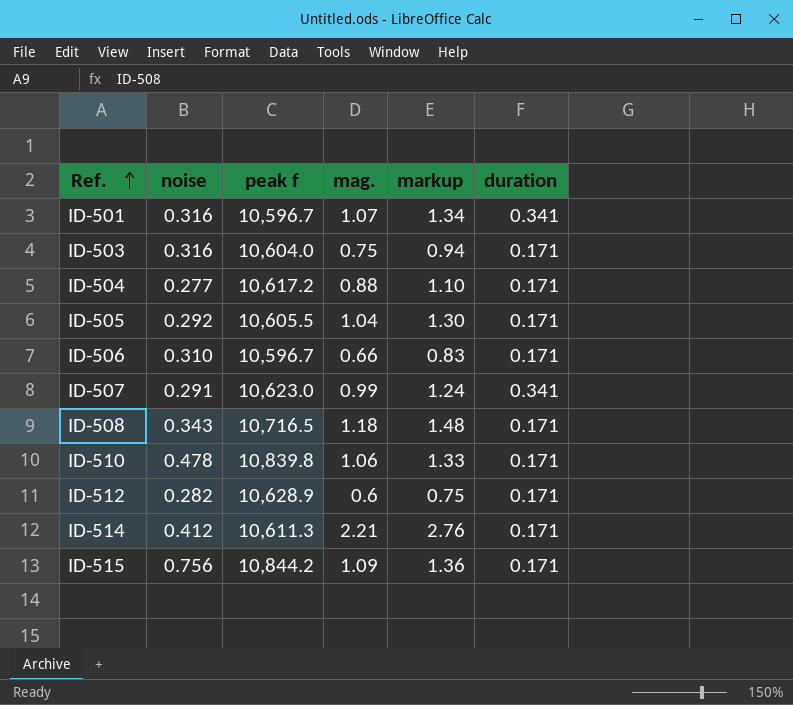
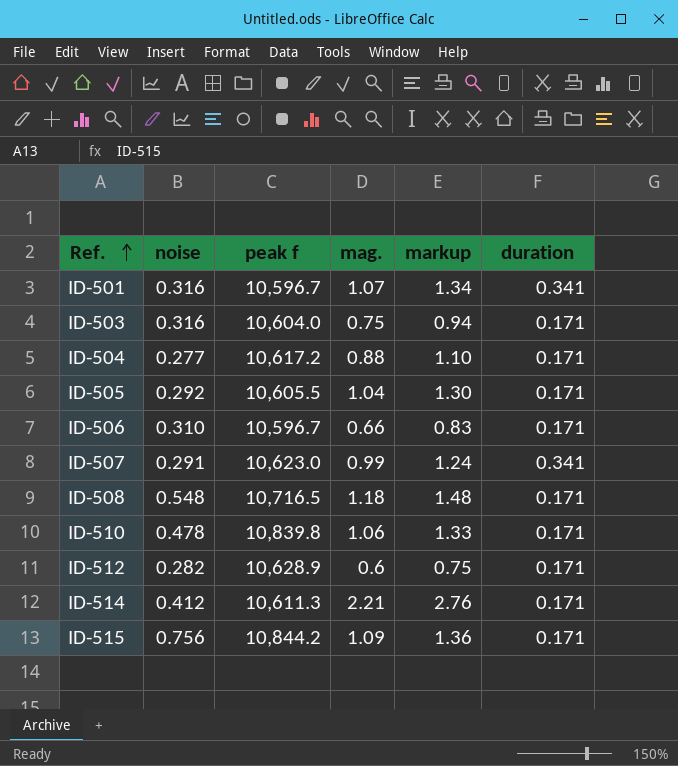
ID-508 | noise: 0.343 -> 0.548

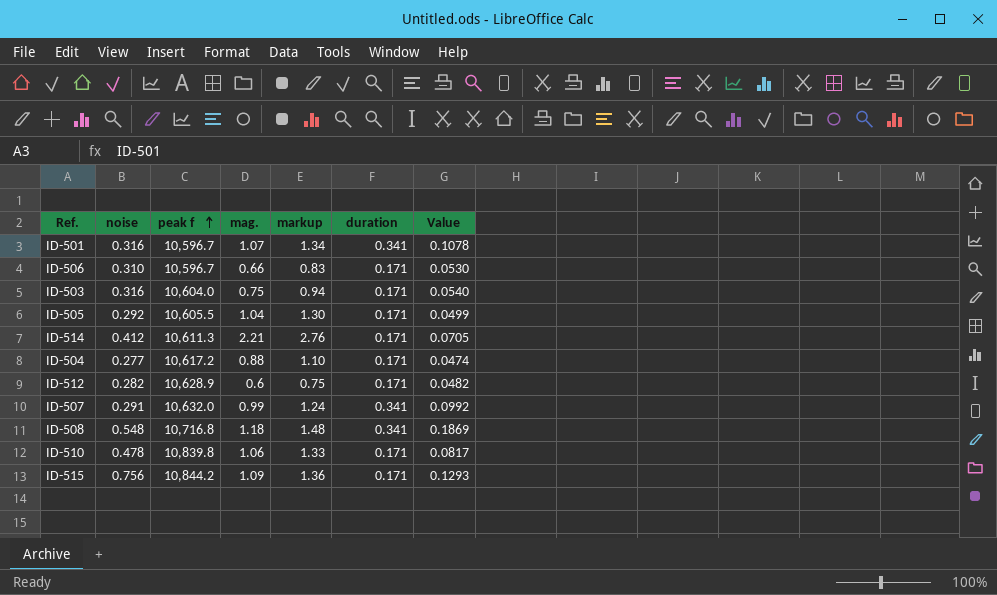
row order: Ref. ascending -> peak f ascending
column Value | formula: none -> [noise] * [duration]
ID-507 | peak f: 10,623.0 -> 10,632.0
ID-508 | peak f: 10,716.5 -> 10,716.8
ID-508 | duration: 0.171 -> 0.341

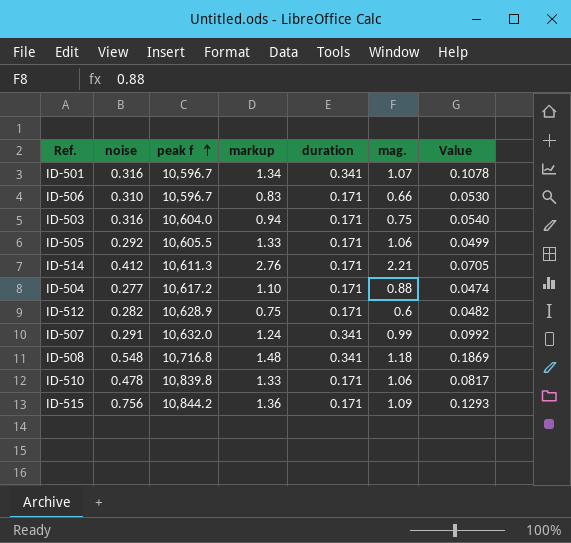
column mag. | position: 4 -> 6
ID-505 | markup: 1.30 -> 1.33
ID-505 | mag.: 1.04 -> 1.06

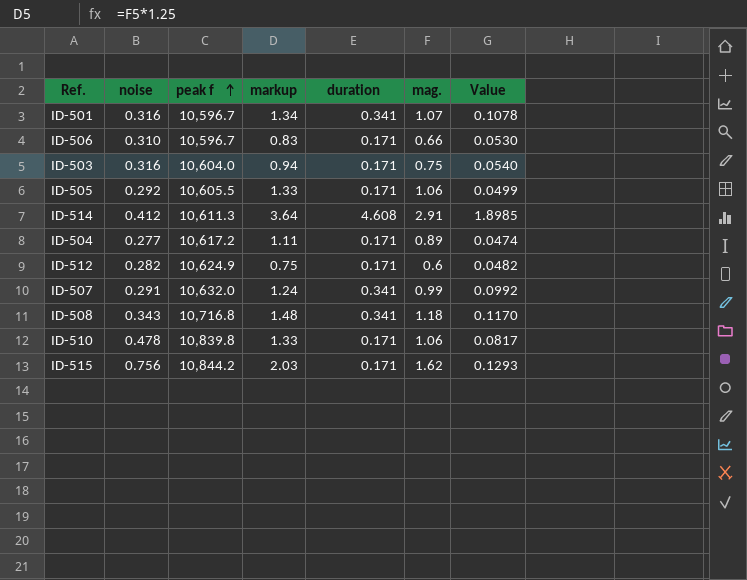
ID-514 | markup: 2.76 -> 3.64
ID-514 | duration: 0.171 -> 4.608
ID-514 | mag.: 2.21 -> 2.91
ID-514 | Value: 0.0705 -> 1.8985
ID-504 | markup: 1.10 -> 1.11
ID-504 | mag.: 0.88 -> 0.89
ID-512 | peak f: 10,628.9 -> 10,624.9
ID-508 | noise: 0.548 -> 0.343
ID-508 | Value: 0.1869 -> 0.1170
ID-515 | markup: 1.36 -> 2.03
ID-515 | mag.: 1.09 -> 1.62

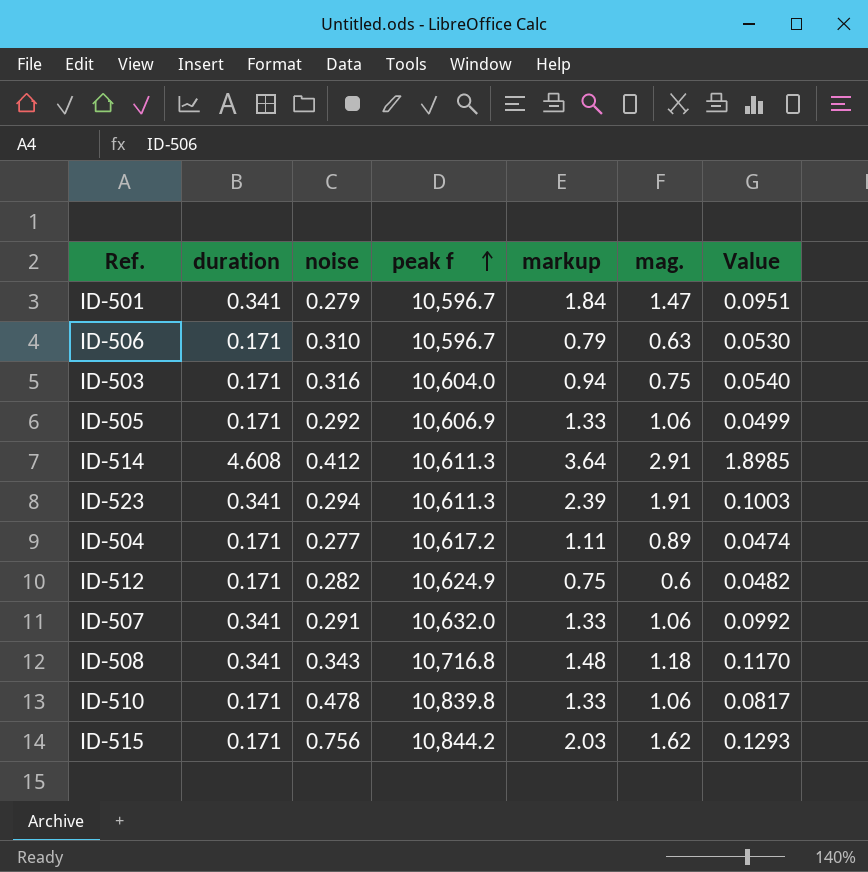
column duration | position: 5 -> 2
ID-501 | noise: 0.316 -> 0.279
ID-501 | markup: 1.34 -> 1.84
ID-501 | mag.: 1.07 -> 1.47
ID-501 | Value: 0.1078 -> 0.0951
ID-506 | markup: 0.83 -> 0.79
ID-506 | mag.: 0.66 -> 0.63
ID-505 | peak f: 10,605.5 -> 10,606.9
row ID-523: none -> 0.341 | 0.294 | 10,611.3 | 2.39 | 1.91 | 0.1003
ID-507 | markup: 1.24 -> 1.33
ID-507 | mag.: 0.99 -> 1.06

